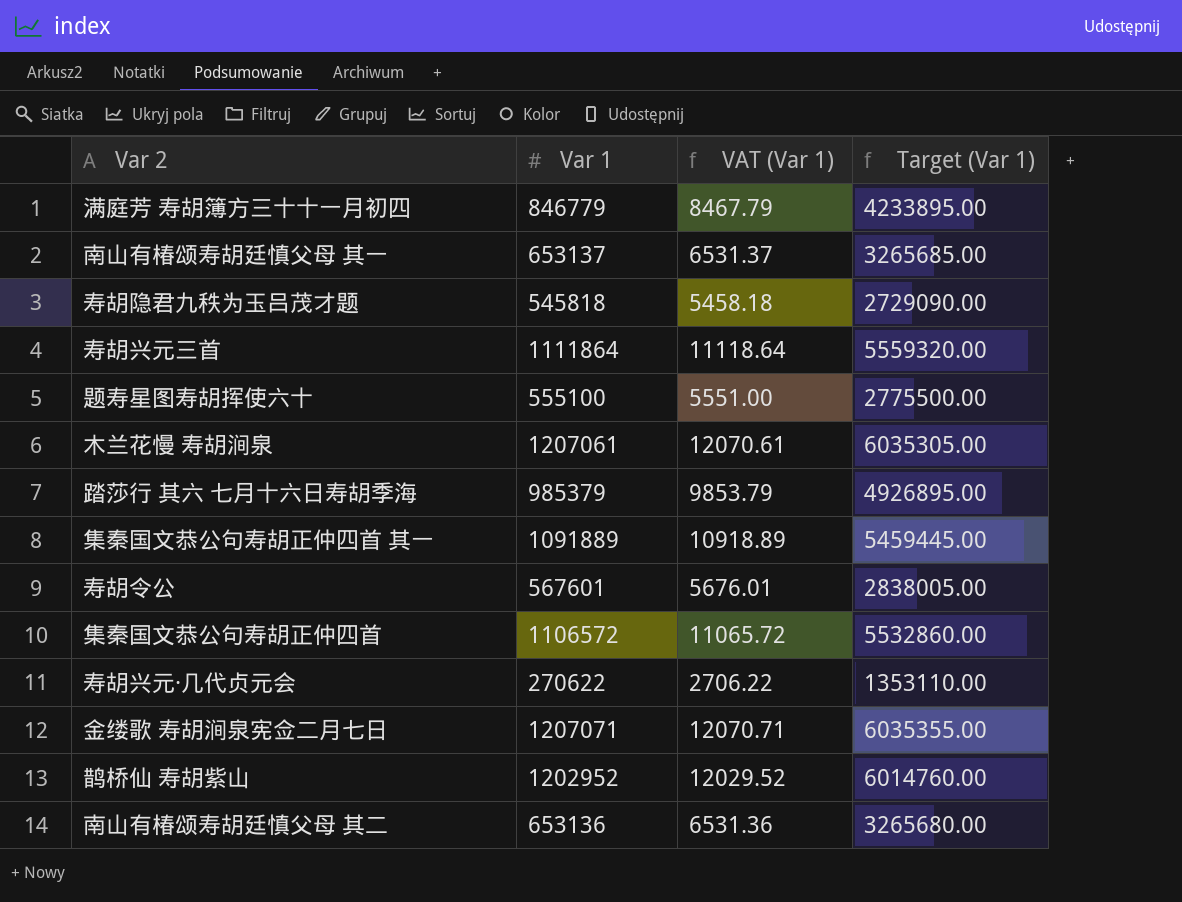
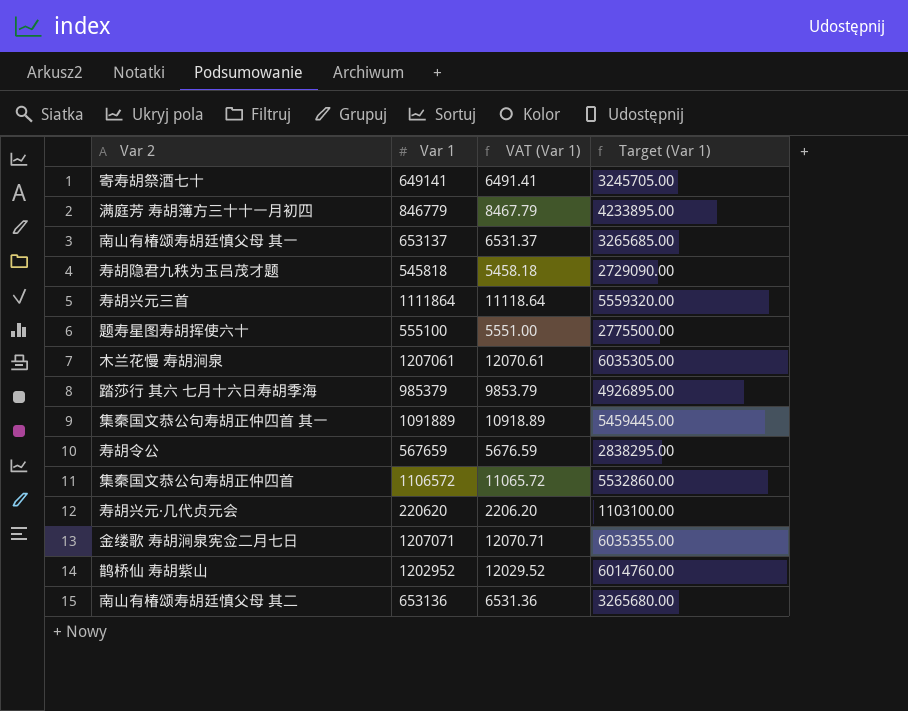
row 寄寿胡祭酒七十: none -> 649141 | 6491.41 | 3245705.00
寿胡令公 | Var 1: 567601 -> 567659
寿胡令公 | VAT (Var 1): 5676.01 -> 5676.59
寿胡令公 | Target (Var 1): 2838005.00 -> 2838295.00
寿胡兴元·几代贞元会 | Var 1: 270622 -> 220620
寿胡兴元·几代贞元会 | VAT (Var 1): 2706.22 -> 2206.20
寿胡兴元·几代贞元会 | Target (Var 1): 1353110.00 -> 1103100.00

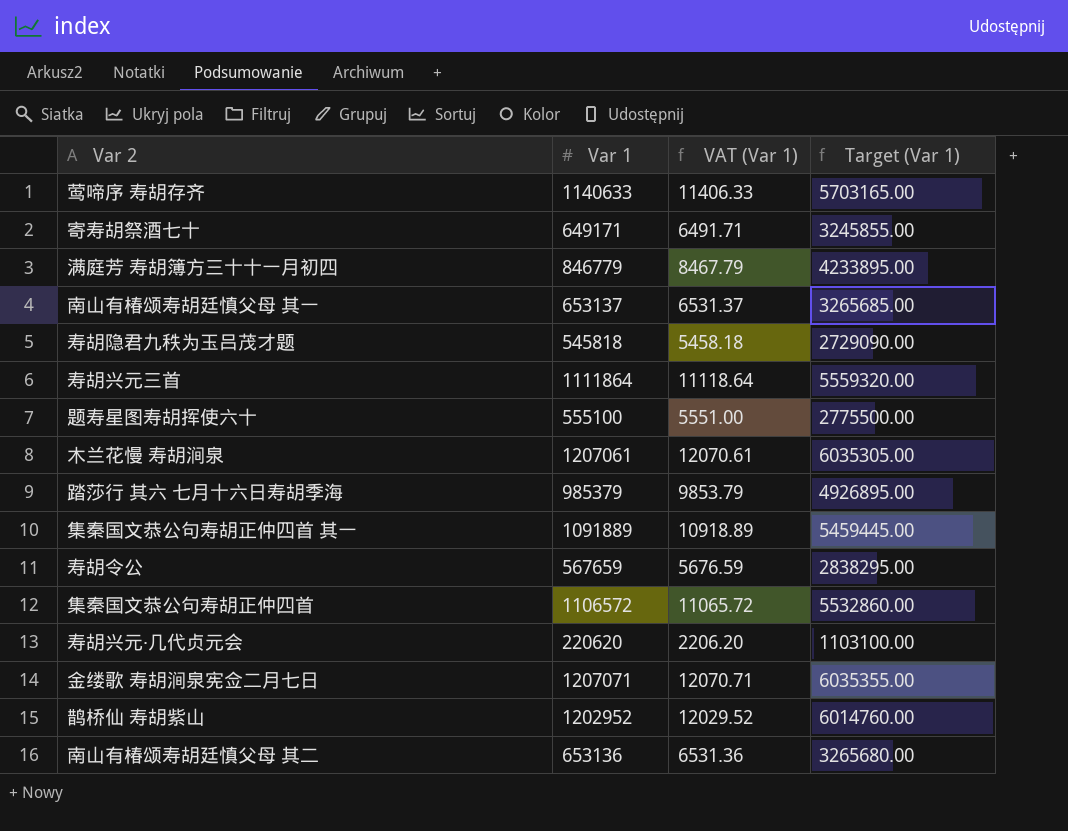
row 莺啼序 寿胡存齐: none -> 1140633 | 11406.33 | 5703165.00
寄寿胡祭酒七十 | Var 1: 649141 -> 649171
寄寿胡祭酒七十 | VAT (Var 1): 6491.41 -> 6491.71
寄寿胡祭酒七十 | Target (Var 1): 3245705.00 -> 3245855.00

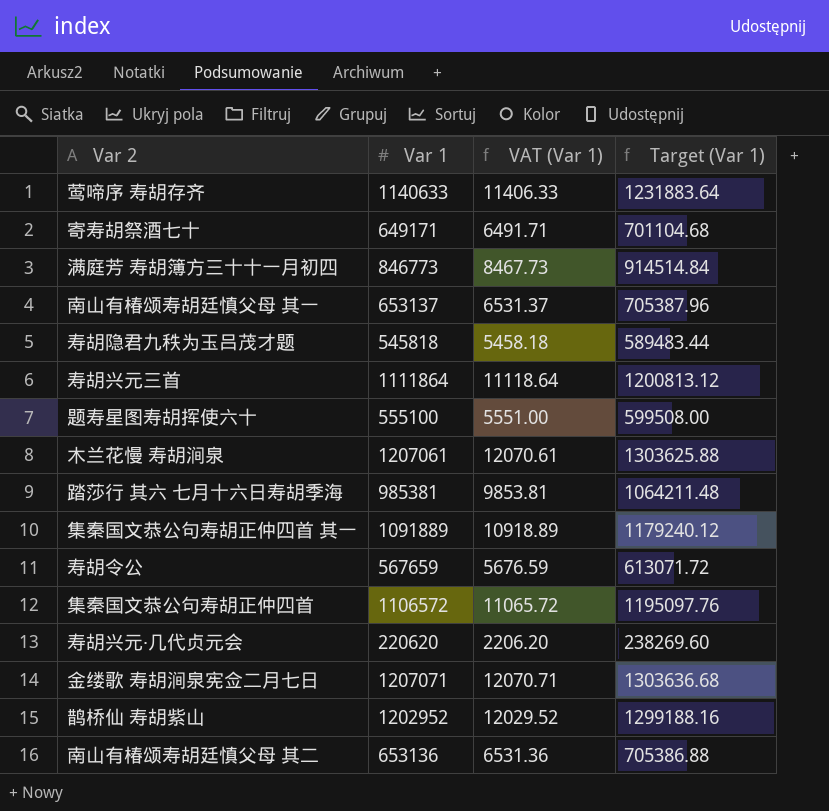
column Target (Var 1) | formula: [Var 1] * 5 -> [Var 1] * 1.08
满庭芳 寿胡簿方三十十一月初四 | Var 1: 846779 -> 846773
满庭芳 寿胡簿方三十十一月初四 | VAT (Var 1): 8467.79 -> 8467.73
踏莎行 其六 七月十六日寿胡季海 | Var 1: 985379 -> 985381
踏莎行 其六 七月十六日寿胡季海 | VAT (Var 1): 9853.79 -> 9853.81

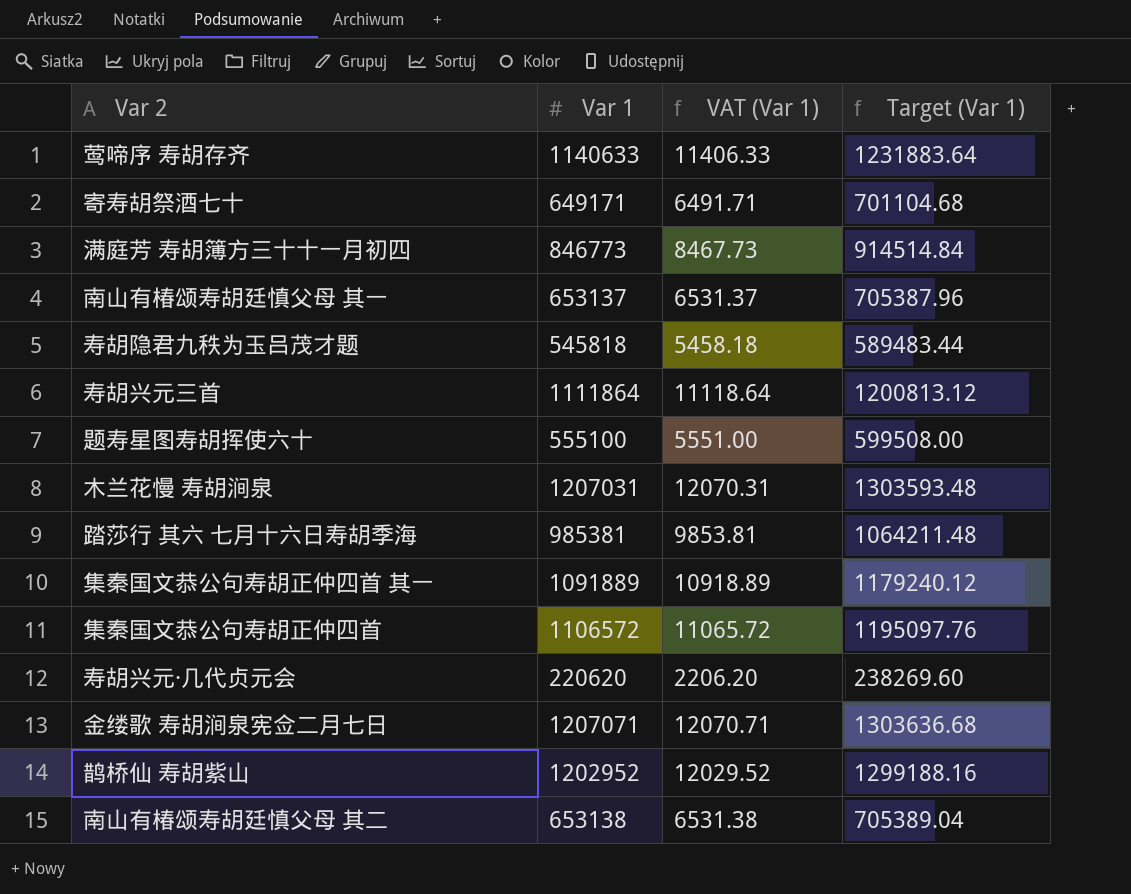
row 寿胡令公: 567659 | 5676.59 | 613071.72 -> none
木兰花慢 寿胡涧泉 | Var 1: 1207061 -> 1207031
木兰花慢 寿胡涧泉 | VAT (Var 1): 12070.61 -> 12070.31
木兰花慢 寿胡涧泉 | Target (Var 1): 1303625.88 -> 1303593.48
南山有椿颂寿胡廷慎父母 其二 | Var 1: 653136 -> 653138
南山有椿颂寿胡廷慎父母 其二 | VAT (Var 1): 6531.36 -> 6531.38
南山有椿颂寿胡廷慎父母 其二 | Target (Var 1): 705386.88 -> 705389.04

